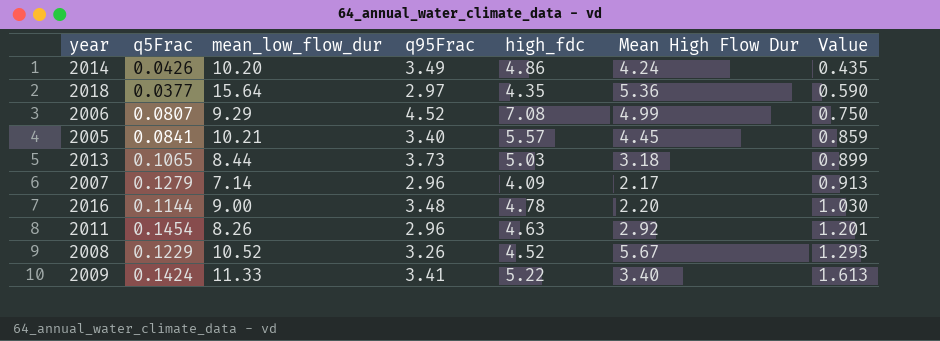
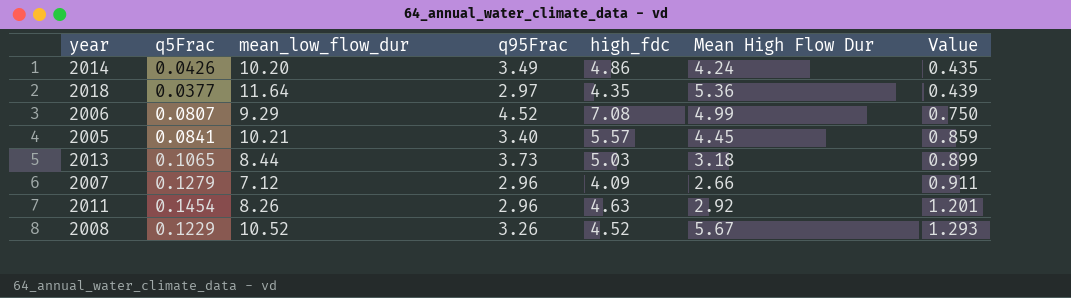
row 2016: 0.1144 | 9.00 | 3.48 | 4.78 | 2.20 | 1.030 -> none
row 2009: 0.1424 | 11.33 | 3.41 | 5.22 | 3.40 | 1.613 -> none
2018 | mean_low_flow_dur: 15.64 -> 11.64
2018 | Value: 0.590 -> 0.439
2007 | mean_low_flow_dur: 7.14 -> 7.12
2007 | Mean High Flow Dur: 2.17 -> 2.66
2007 | Value: 0.913 -> 0.911

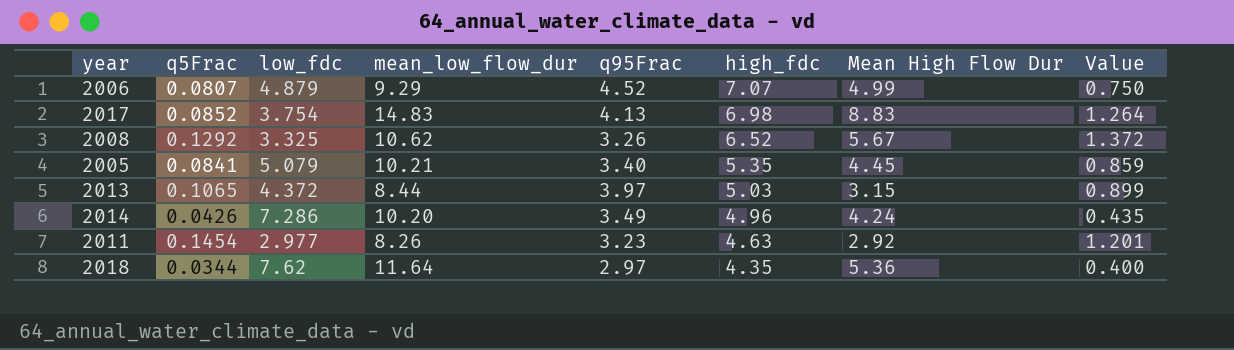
row order: Value ascending -> high_fdc descending
column low_fdc | position: none -> 3
row 2007: 0.1279 | 7.12 | 2.96 | 4.09 | 2.66 | 0.911 -> none
2006 | high_fdc: 7.08 -> 7.07
row 2017: none -> 0.0852 | 3.754 | 14.83 | 4.13 | 6.98 | 8.83 | 1.264
2008 | q5Frac: 0.1229 -> 0.1292
2008 | mean_low_flow_dur: 10.52 -> 10.62
2008 | high_fdc: 4.52 -> 6.52
2008 | Value: 1.293 -> 1.372
2005 | high_fdc: 5.57 -> 5.35
2013 | q95Frac: 3.73 -> 3.97
2013 | Mean High Flow Dur: 3.18 -> 3.15
2014 | high_fdc: 4.86 -> 4.96
2011 | q95Frac: 2.96 -> 3.23
2018 | q5Frac: 0.0377 -> 0.0344
2018 | Value: 0.439 -> 0.400

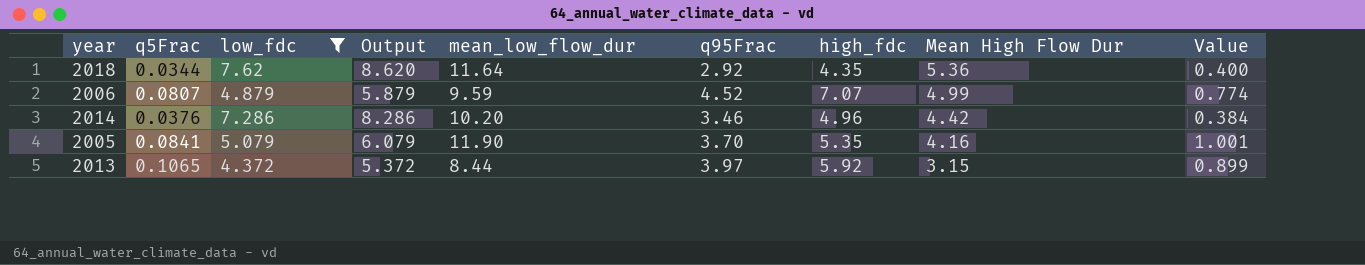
filter: none -> low_fdc >= 4.372
row order: high_fdc descending -> Mean High Flow Dur descending
column Output | formula: none -> [low_fdc] + 1
2018 | q95Frac: 2.97 -> 2.92
2006 | mean_low_flow_dur: 9.29 -> 9.59
2006 | Value: 0.750 -> 0.774
2014 | q5Frac: 0.0426 -> 0.0376
2014 | q95Frac: 3.49 -> 3.46
2014 | Mean High Flow Dur: 4.24 -> 4.42
2014 | Value: 0.435 -> 0.384
2005 | mean_low_flow_dur: 10.21 -> 11.90
2005 | q95Frac: 3.40 -> 3.70
2005 | Mean High Flow Dur: 4.45 -> 4.16
2005 | Value: 0.859 -> 1.001
2013 | high_fdc: 5.03 -> 5.92

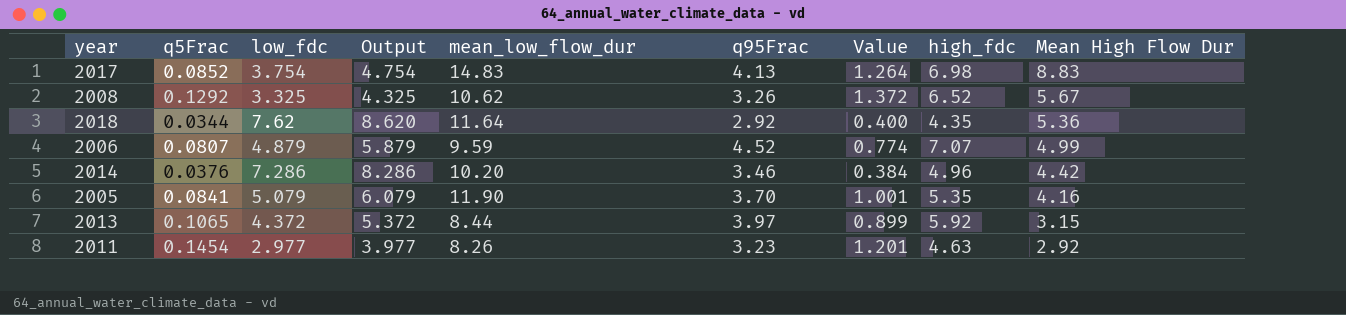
filter: low_fdc >= 4.372 -> none
column Value | position: 9 -> 7

